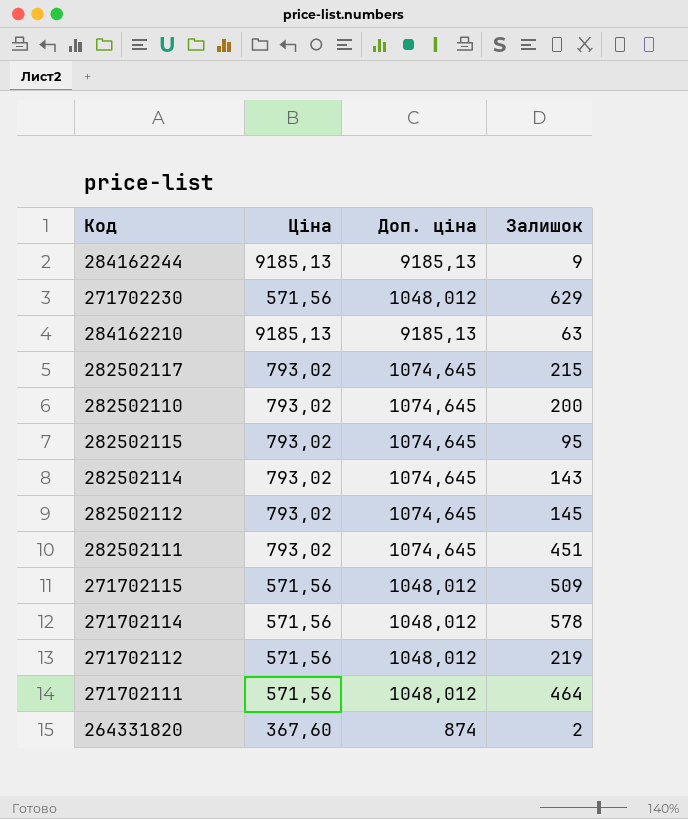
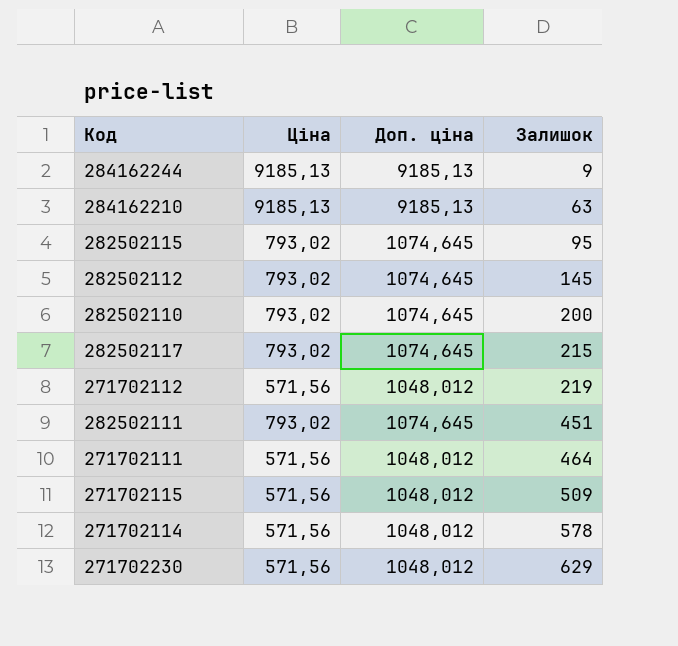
row order: none -> Залишок ascending
row 282502114: 793,02 | 1074,645 | 143 -> none
row 264331820: 367,60 | 874 | 2 -> none

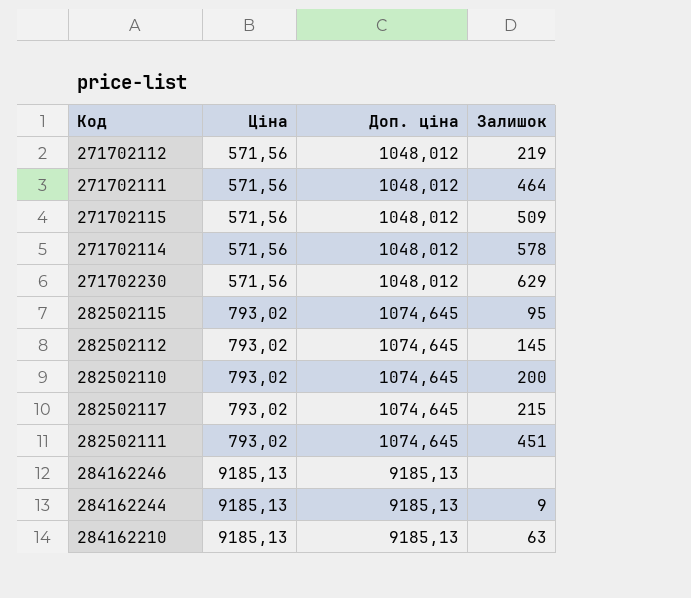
row order: Залишок ascending -> Ціна ascending
row 284162246: none -> 9185,13 | 9185,13 | none

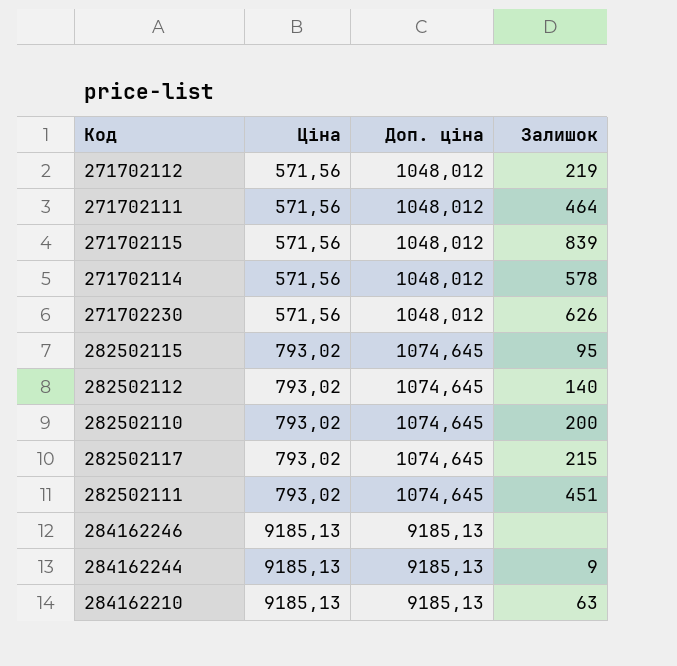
271702115 | Залишок: 509 -> 839
271702230 | Залишок: 629 -> 626
282502112 | Залишок: 145 -> 140

